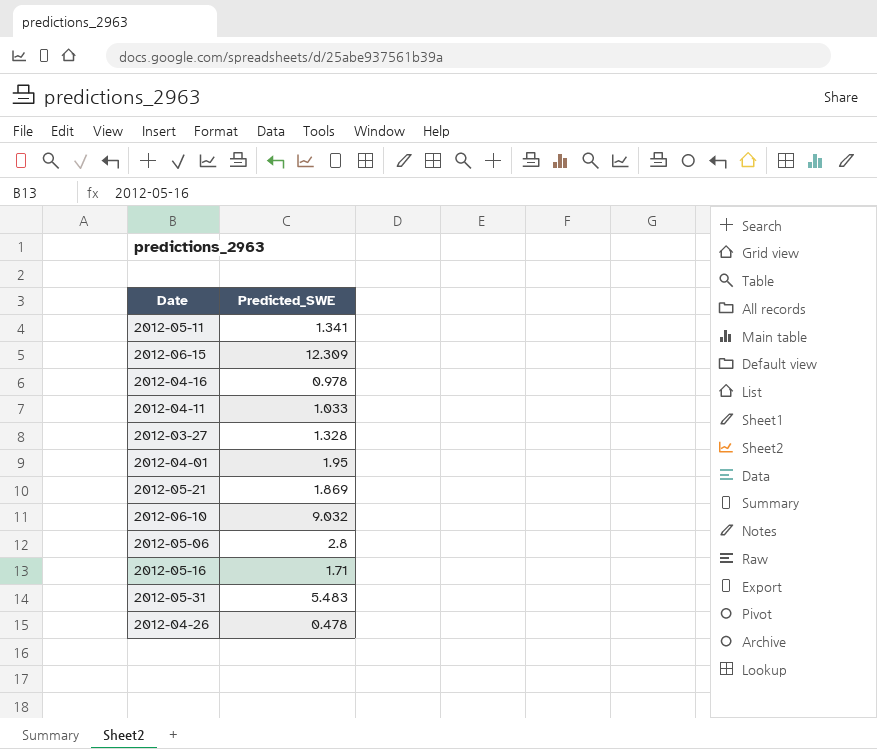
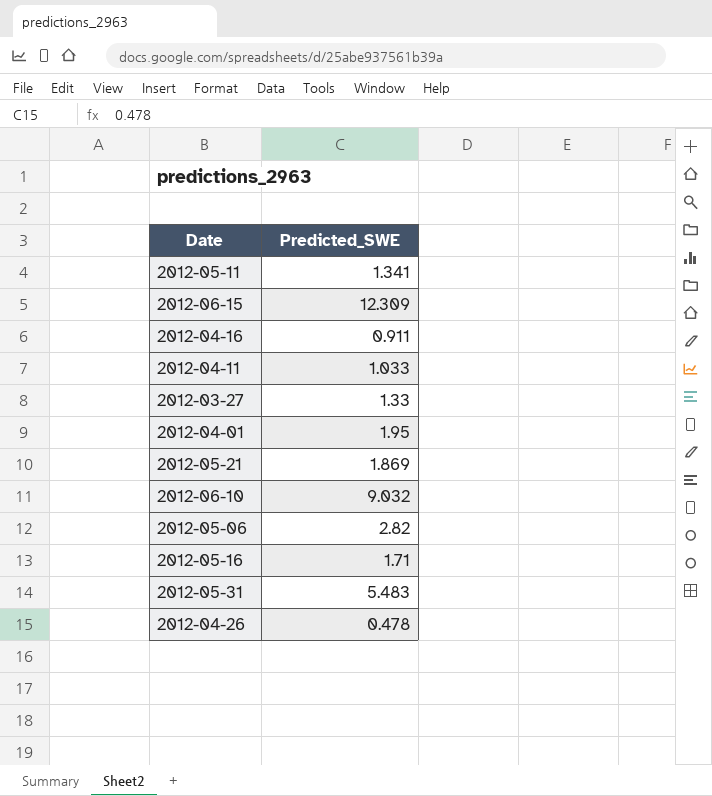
2012-04-16 | Predicted_SWE: 0.978 -> 0.911
2012-03-27 | Predicted_SWE: 1.328 -> 1.33
2012-05-06 | Predicted_SWE: 2.8 -> 2.82

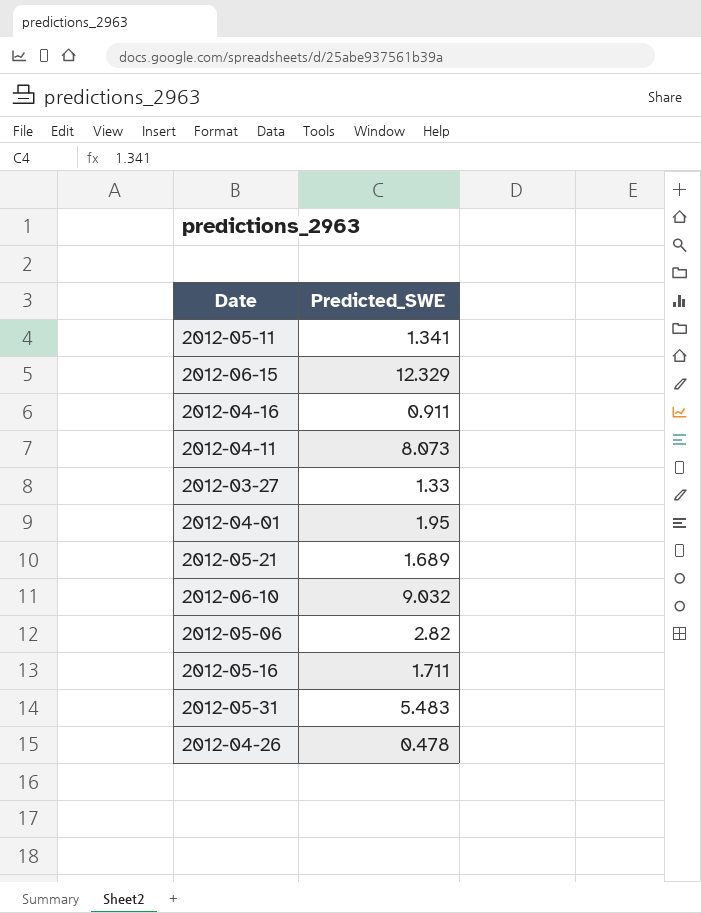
2012-06-15 | Predicted_SWE: 12.309 -> 12.329
2012-04-11 | Predicted_SWE: 1.033 -> 8.073
2012-05-21 | Predicted_SWE: 1.869 -> 1.689
2012-05-16 | Predicted_SWE: 1.71 -> 1.711

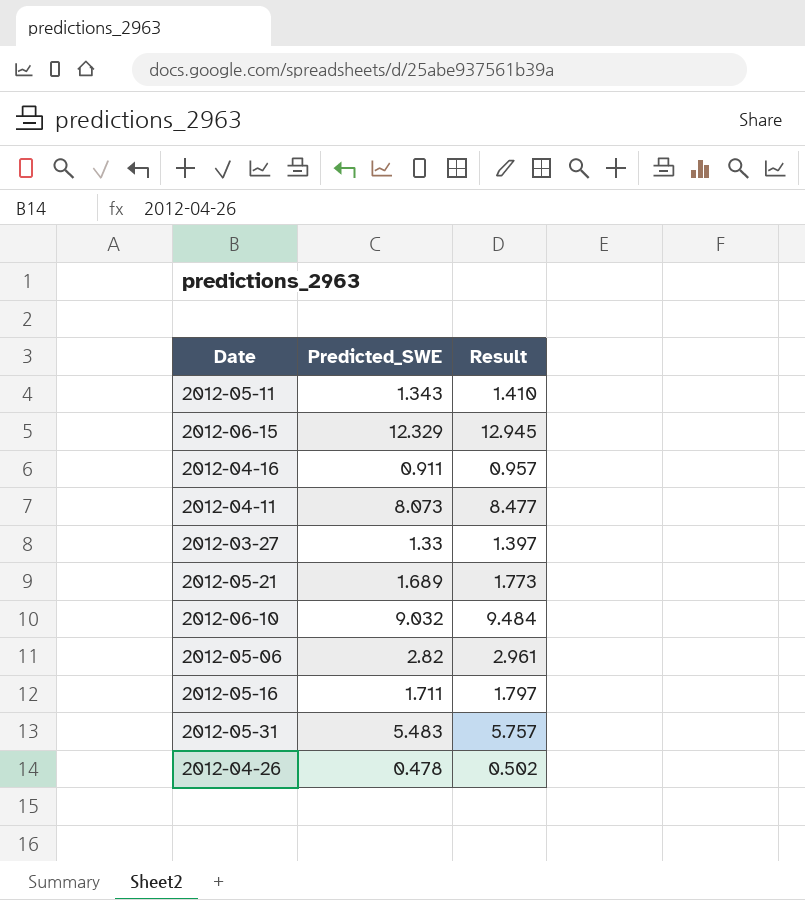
column Result | formula: none -> [Predicted_SWE] * 1.05
row 2012-04-01: 1.95 -> none
2012-05-11 | Predicted_SWE: 1.341 -> 1.343

